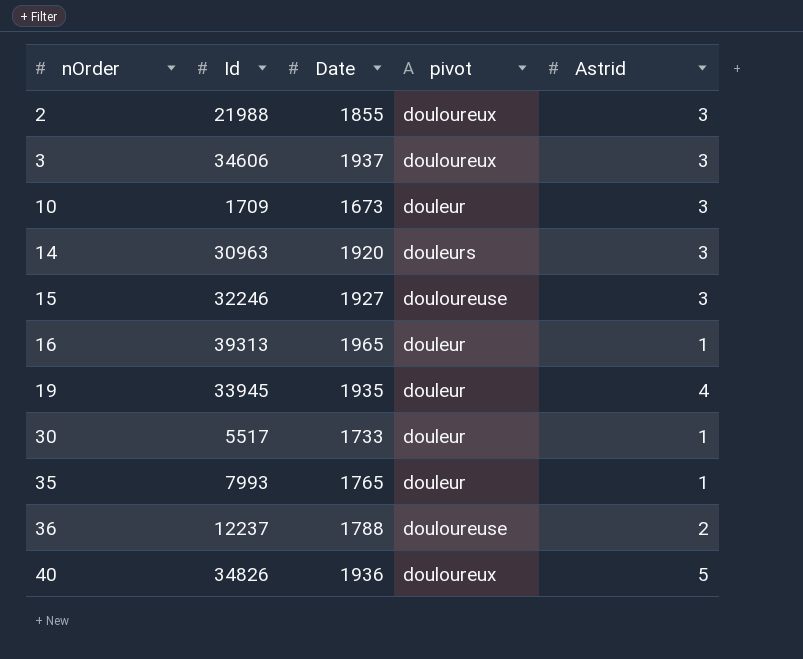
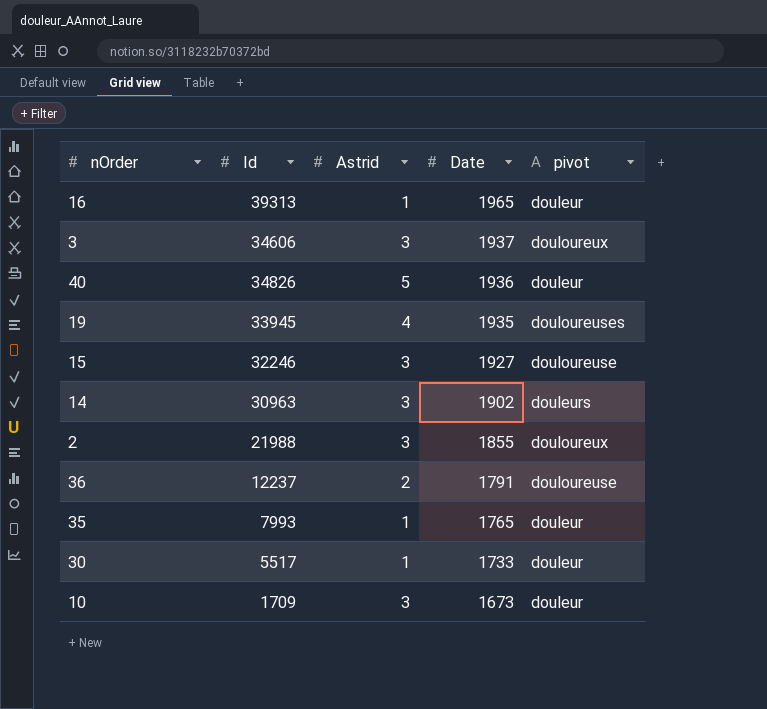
row order: nOrder ascending -> Date descending
column Astrid | position: 5 -> 3
40 | pivot: douloureux -> douleur
19 | pivot: douleur -> douloureuses
14 | Date: 1920 -> 1902
36 | Date: 1788 -> 1791

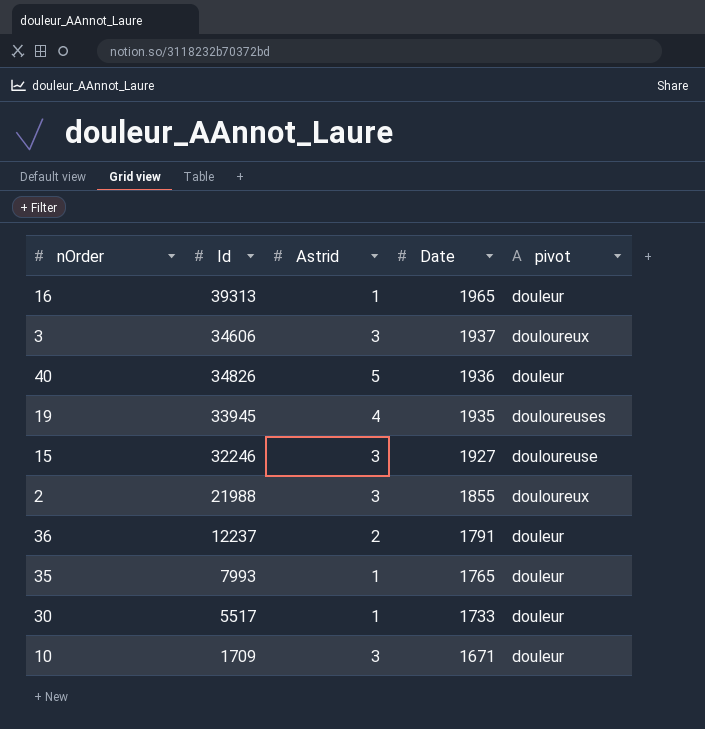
row 14: 30963 | 3 | 1902 | douleurs -> none
36 | pivot: douloureuse -> douleur
10 | Date: 1673 -> 1671

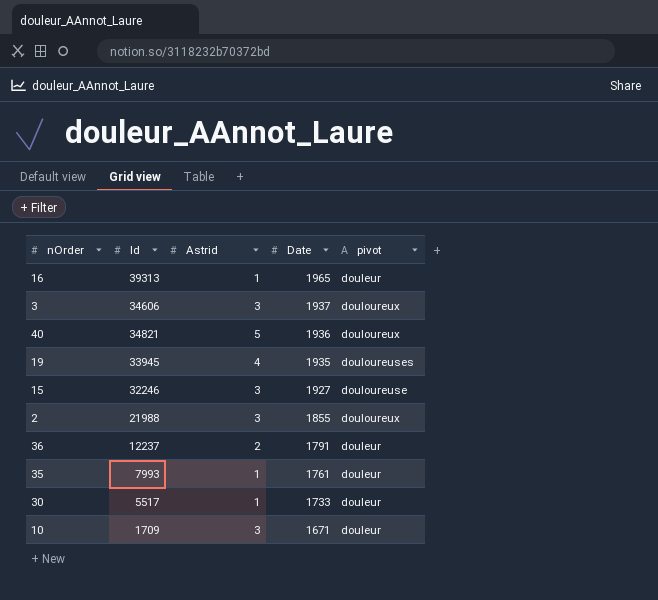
40 | Id: 34826 -> 34821
40 | pivot: douleur -> douloureux
35 | Date: 1765 -> 1761

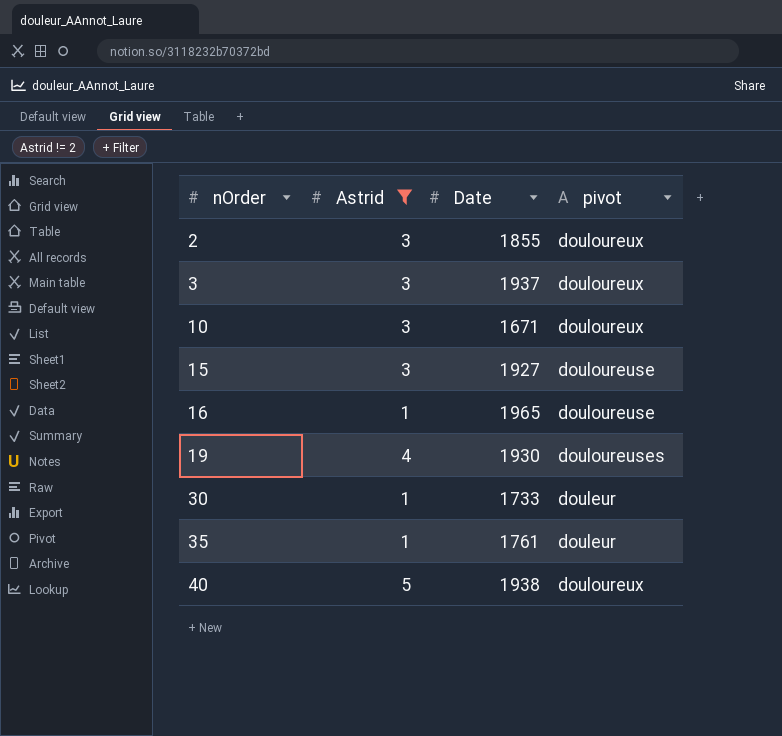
filter: none -> Astrid != 2
row order: Date descending -> nOrder ascending
column Id | position: 2 -> none
10 | pivot: douleur -> douloureux
16 | pivot: douleur -> douloureuse
19 | Date: 1935 -> 1930
40 | Date: 1936 -> 1938

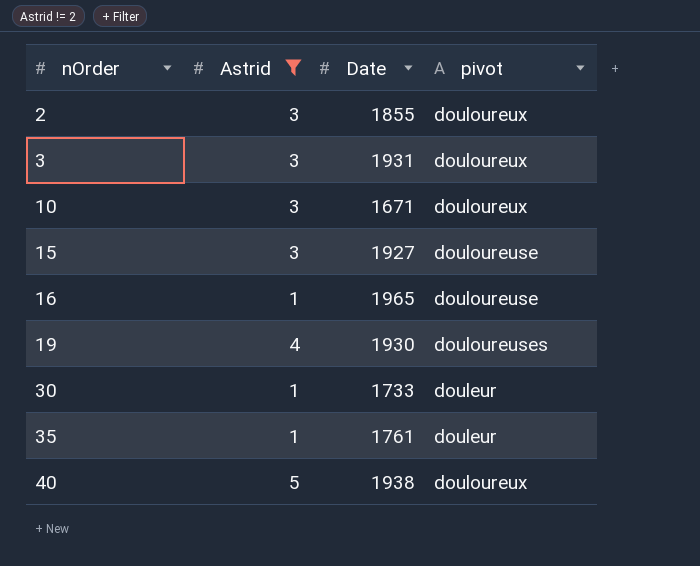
3 | Date: 1937 -> 1931

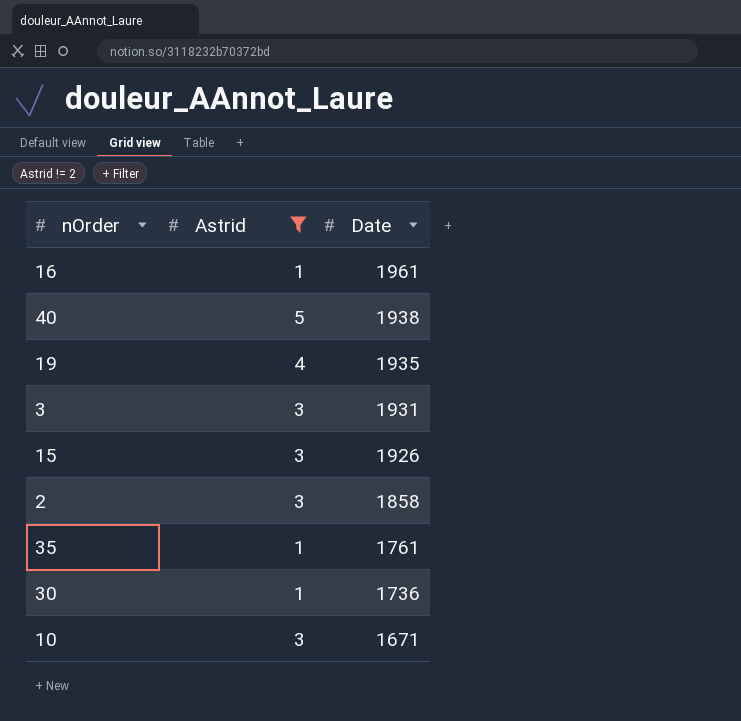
row order: nOrder ascending -> Date descending
column pivot | position: 4 -> none
16 | Date: 1965 -> 1961
19 | Date: 1930 -> 1935
15 | Date: 1927 -> 1926
2 | Date: 1855 -> 1858
30 | Date: 1733 -> 1736

